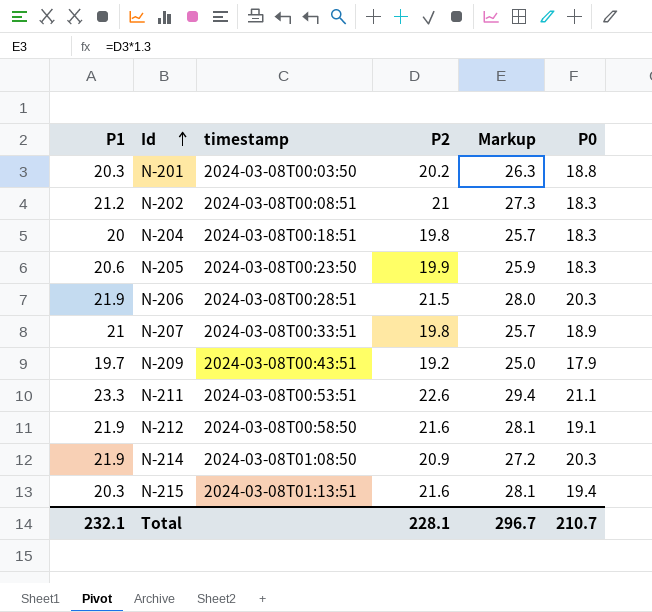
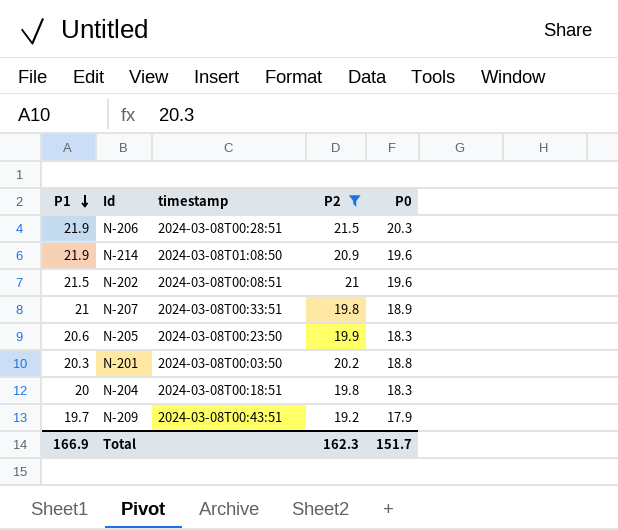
filter: none -> P2 <= 21.5
row order: Id ascending -> P1 descending
column Markup | formula: [P2] * 1.3 -> none
N-214 | P0: 20.3 -> 19.6
N-202 | P1: 21.2 -> 21.5
N-202 | P0: 18.3 -> 19.6
Total | P1: 232.1 -> 166.9
Total | P2: 228.1 -> 162.3
Total | P0: 210.7 -> 151.7

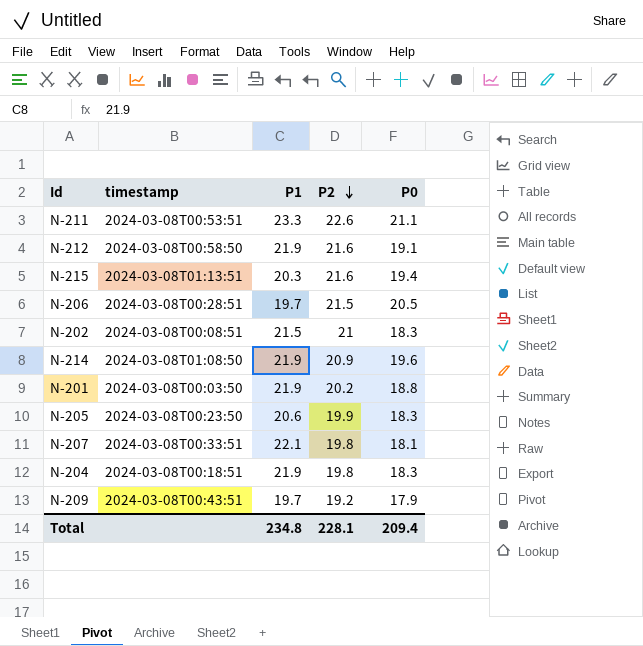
filter: P2 <= 21.5 -> none
row order: P1 descending -> P2 descending
column P1 | position: 1 -> 3
N-206 | P1: 21.9 -> 19.7
N-206 | P0: 20.3 -> 20.5
N-202 | P0: 19.6 -> 18.3
N-201 | P1: 20.3 -> 21.9
N-207 | P1: 21 -> 22.1
N-207 | P0: 18.9 -> 18.1
N-204 | P1: 20 -> 21.9
Total | P1: 166.9 -> 234.8
Total | P2: 162.3 -> 228.1
Total | P0: 151.7 -> 209.4

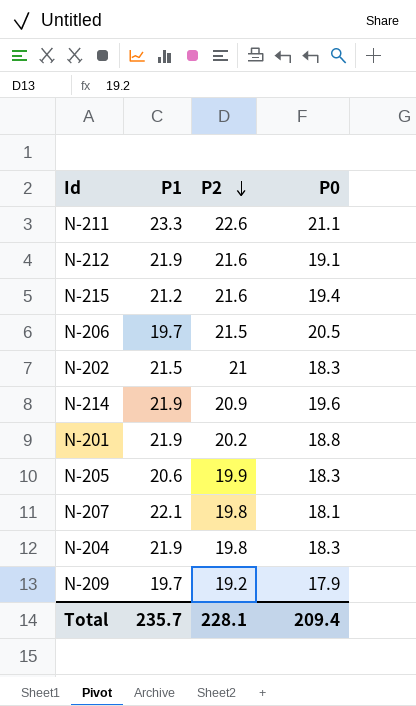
column timestamp | position: 2 -> none
N-215 | P1: 20.3 -> 21.2
Total | P1: 234.8 -> 235.7

